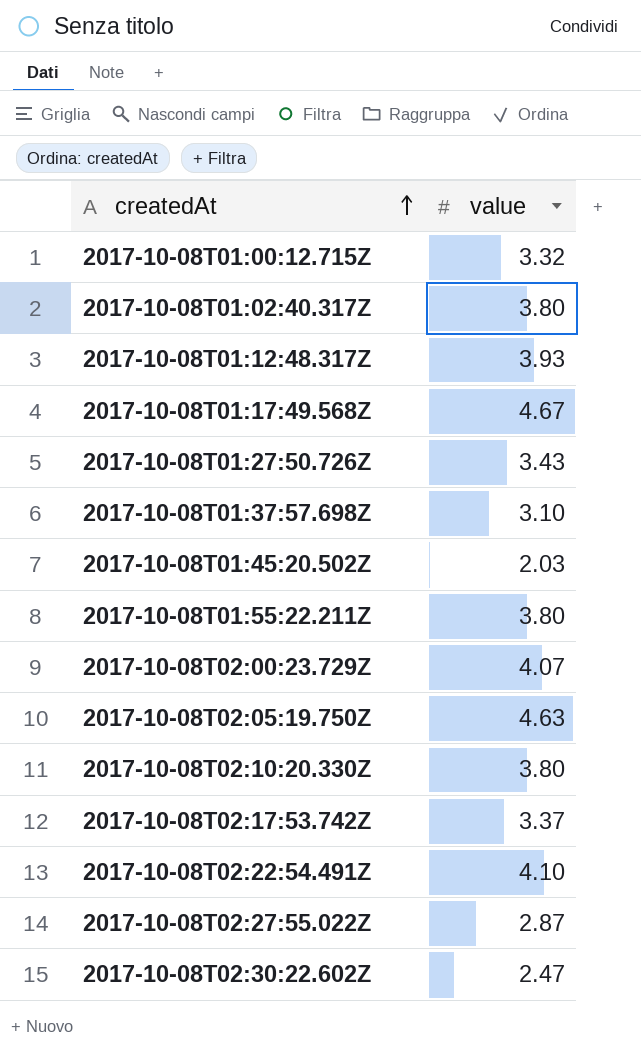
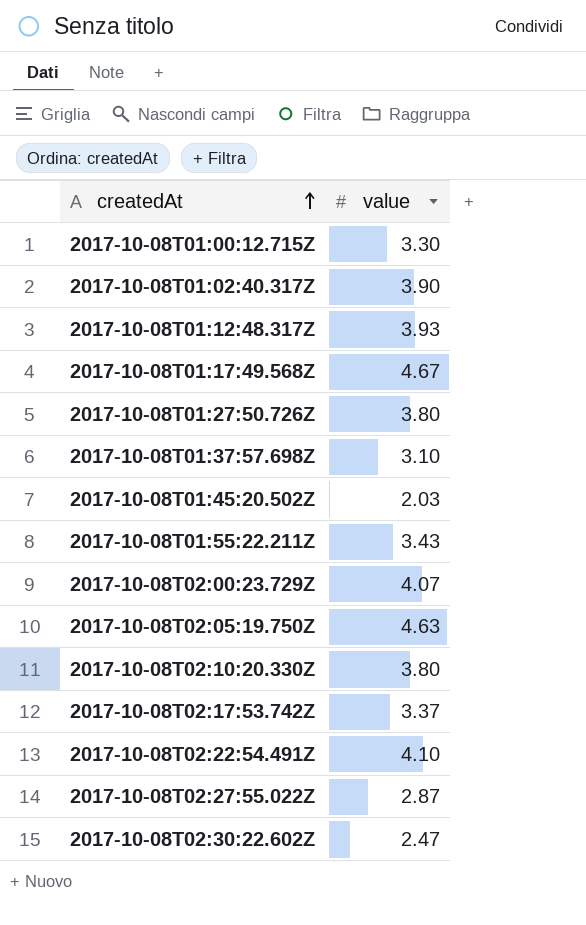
2017-10-08T01:00:12.715Z | value: 3.32 -> 3.30
2017-10-08T01:02:40.317Z | value: 3.80 -> 3.90
2017-10-08T01:27:50.726Z | value: 3.43 -> 3.80
2017-10-08T01:55:22.211Z | value: 3.80 -> 3.43

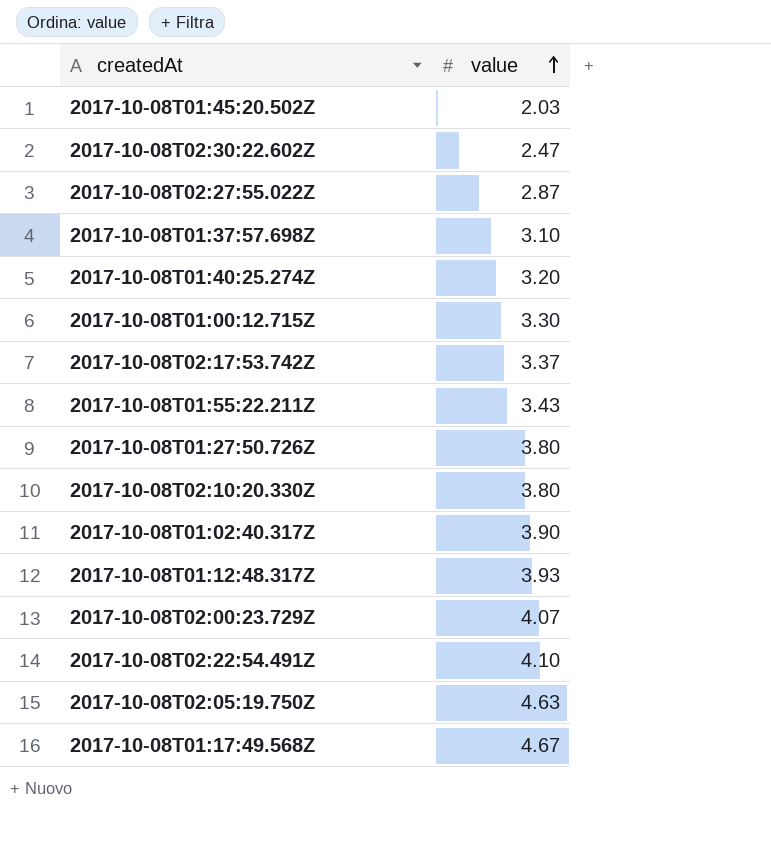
row order: createdAt ascending -> value ascending
row 2017-10-08T01:40:25.274Z: none -> 3.20

